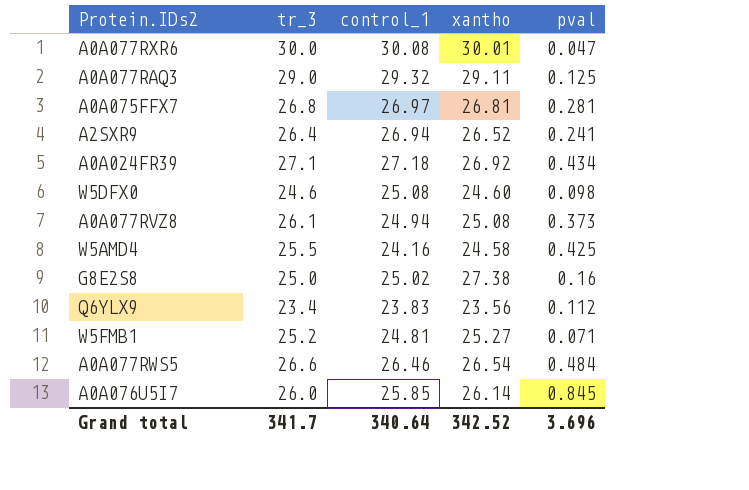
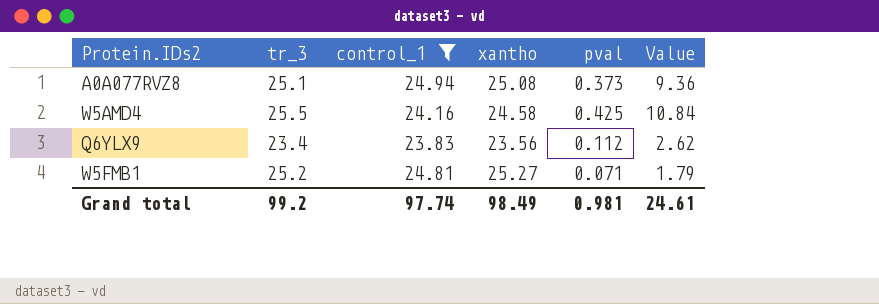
filter: none -> control_1 <= 24.94
column Value | formula: none -> [tr_3] * [pval]
A0A077RVZ8 | tr_3: 26.1 -> 25.1
Grand total | tr_3: 341.7 -> 99.2
Grand total | control_1: 340.64 -> 97.74
Grand total | xantho: 342.52 -> 98.49
Grand total | pval: 3.696 -> 0.981

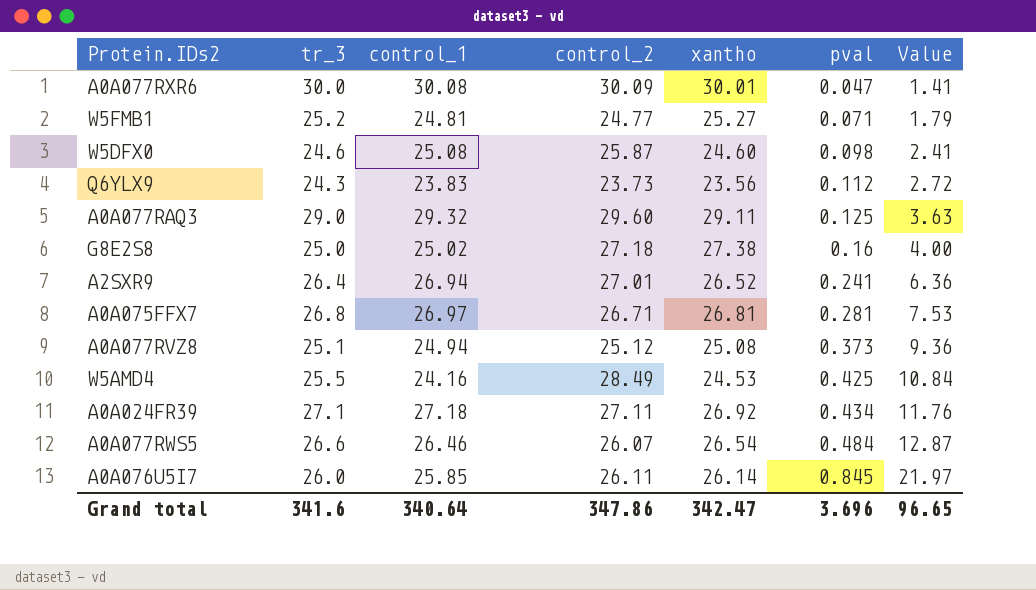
filter: control_1 <= 24.94 -> none
row order: none -> pval ascending
column control_2 | position: none -> 4
Q6YLX9 | tr_3: 23.4 -> 24.3
Q6YLX9 | Value: 2.62 -> 2.72
W5AMD4 | xantho: 24.58 -> 24.53
Grand total | tr_3: 99.2 -> 341.6
Grand total | control_1: 97.74 -> 340.64
Grand total | xantho: 98.49 -> 342.47
Grand total | pval: 0.981 -> 3.696
Grand total | Value: 24.61 -> 96.65

